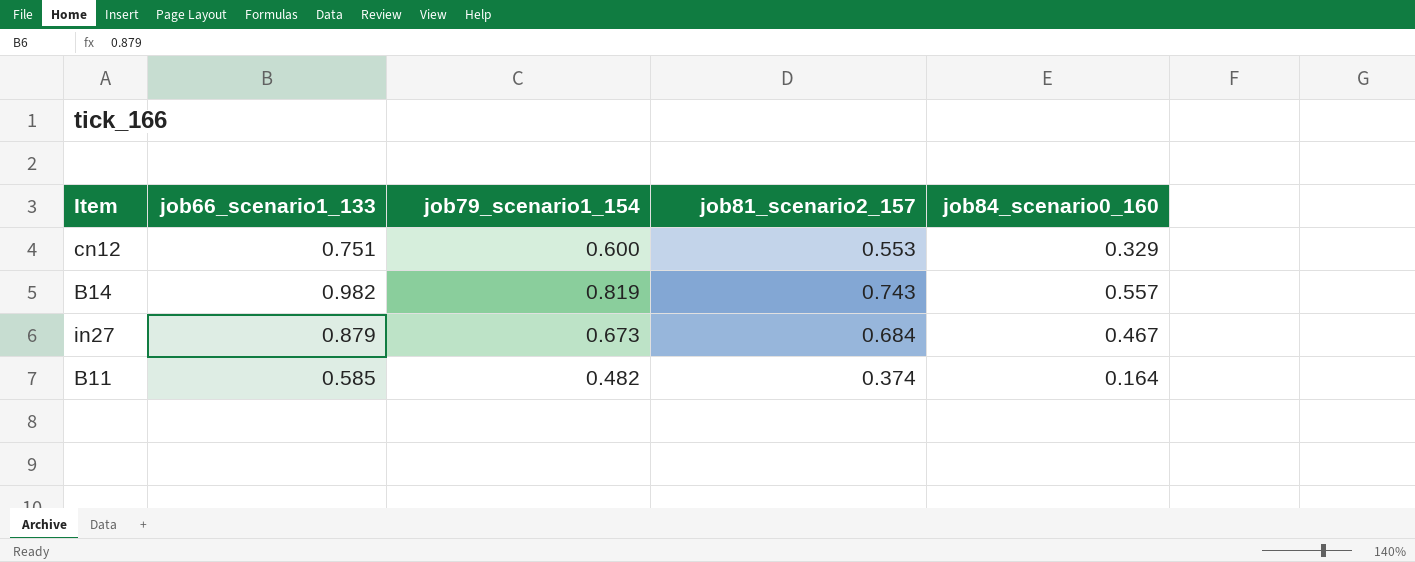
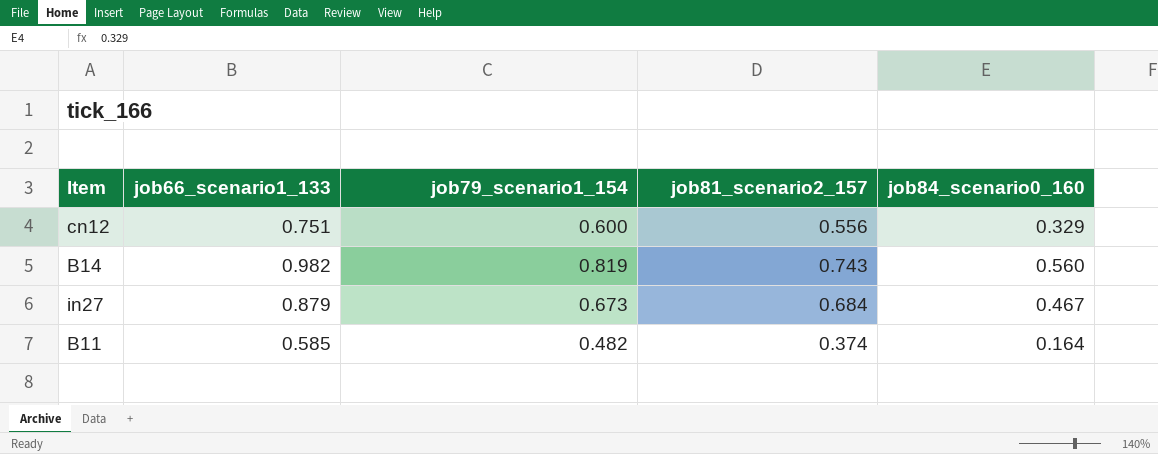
cn12 | job81_scenario2_157: 0.553 -> 0.556
B14 | job84_scenario0_160: 0.557 -> 0.560

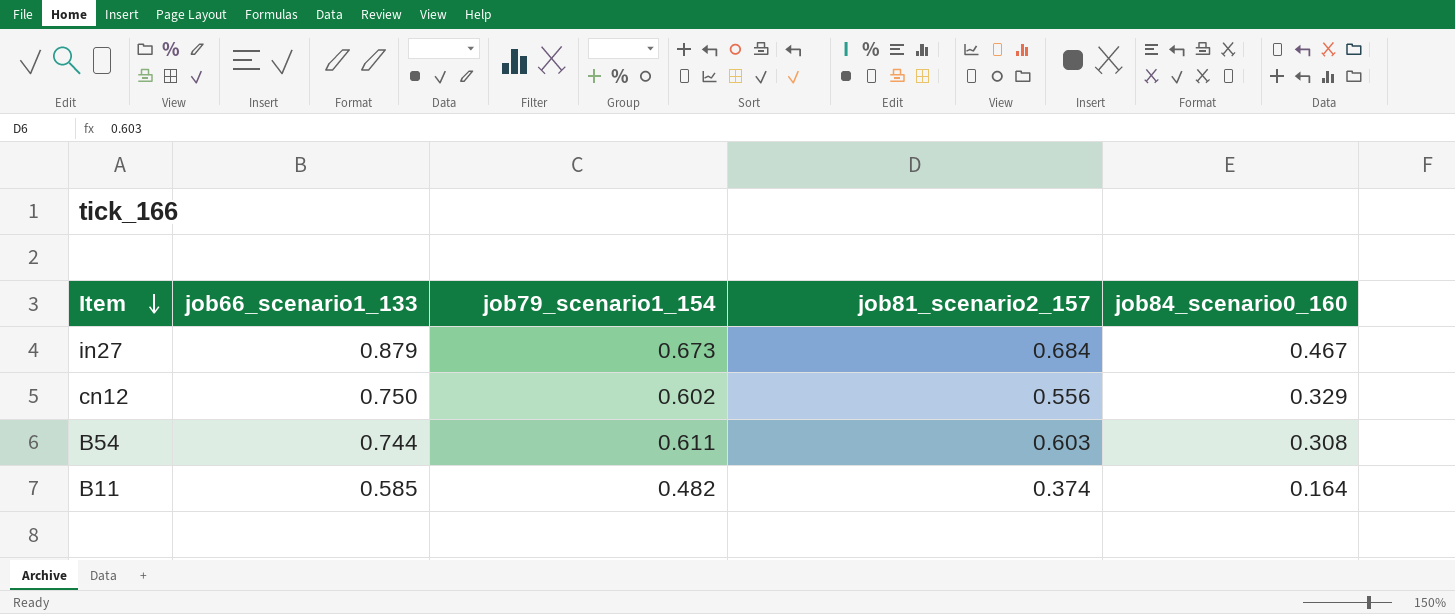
row order: none -> Item descending
row B14: 0.982 | 0.819 | 0.743 | 0.560 -> none
cn12 | job66_scenario1_133: 0.751 -> 0.750
cn12 | job79_scenario1_154: 0.600 -> 0.602
row B54: none -> 0.744 | 0.611 | 0.603 | 0.308

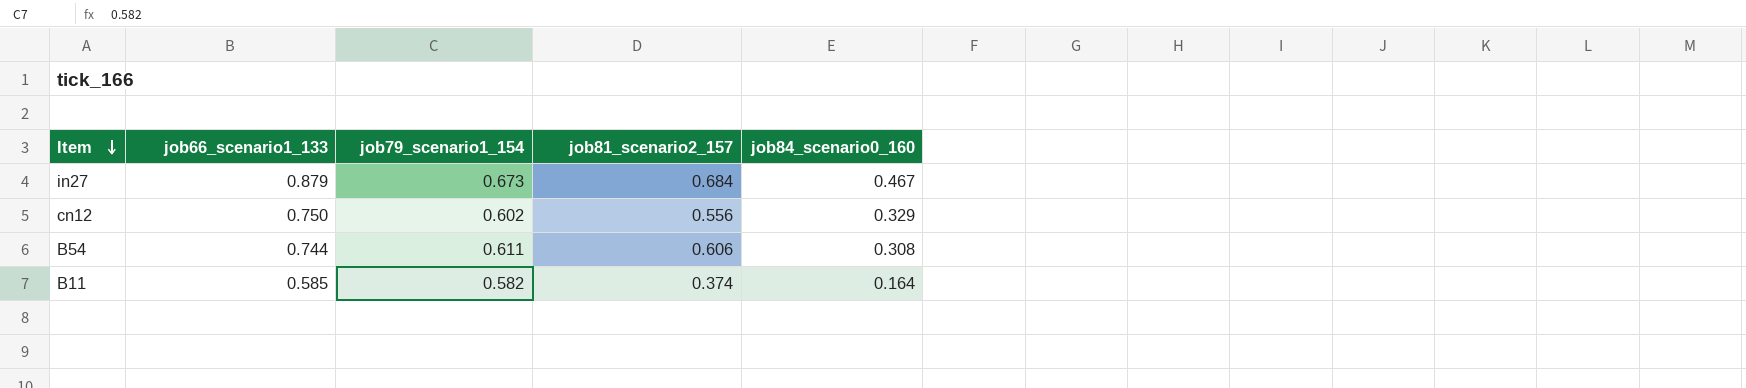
B54 | job81_scenario2_157: 0.603 -> 0.606
B11 | job79_scenario1_154: 0.482 -> 0.582

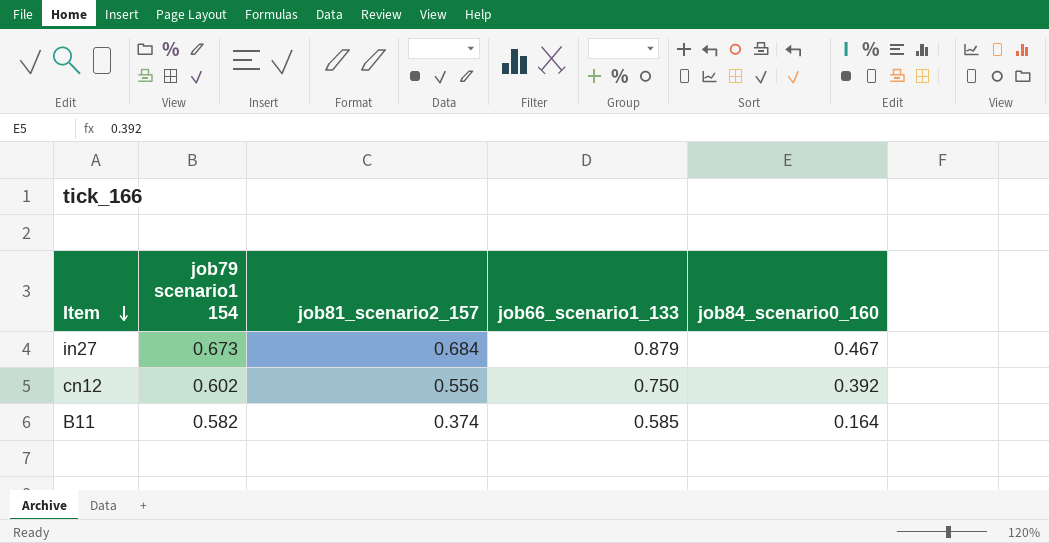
column name: job79_scenario1_154 -> job79 scenario1 154
column job66_scenario1_133 | position: 2 -> 4
row B54: 0.744 | 0.611 | 0.606 | 0.308 -> none
cn12 | job84_scenario0_160: 0.329 -> 0.392

